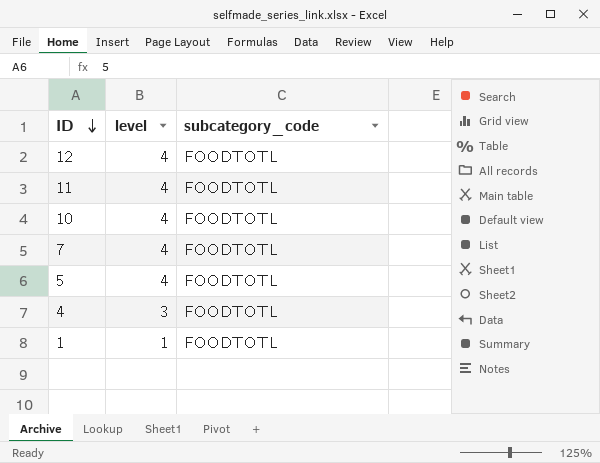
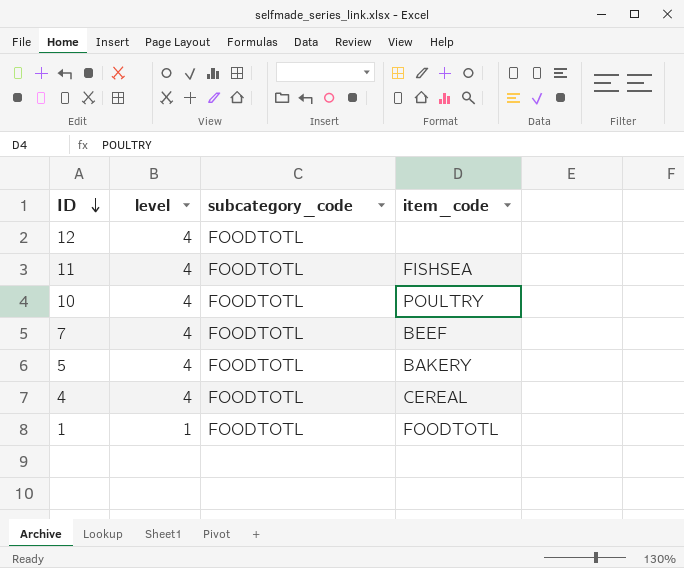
column item_code | position: none -> 4
4 | level: 3 -> 4

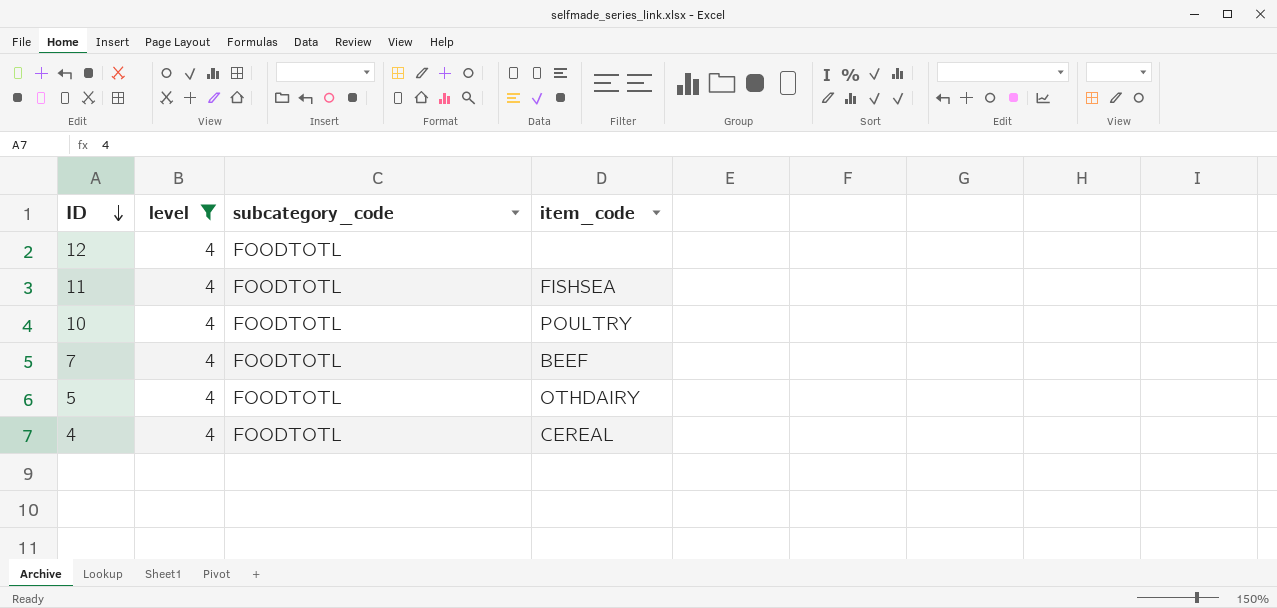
filter: none -> level = 4
5 | item_code: BAKERY -> OTHDAIRY

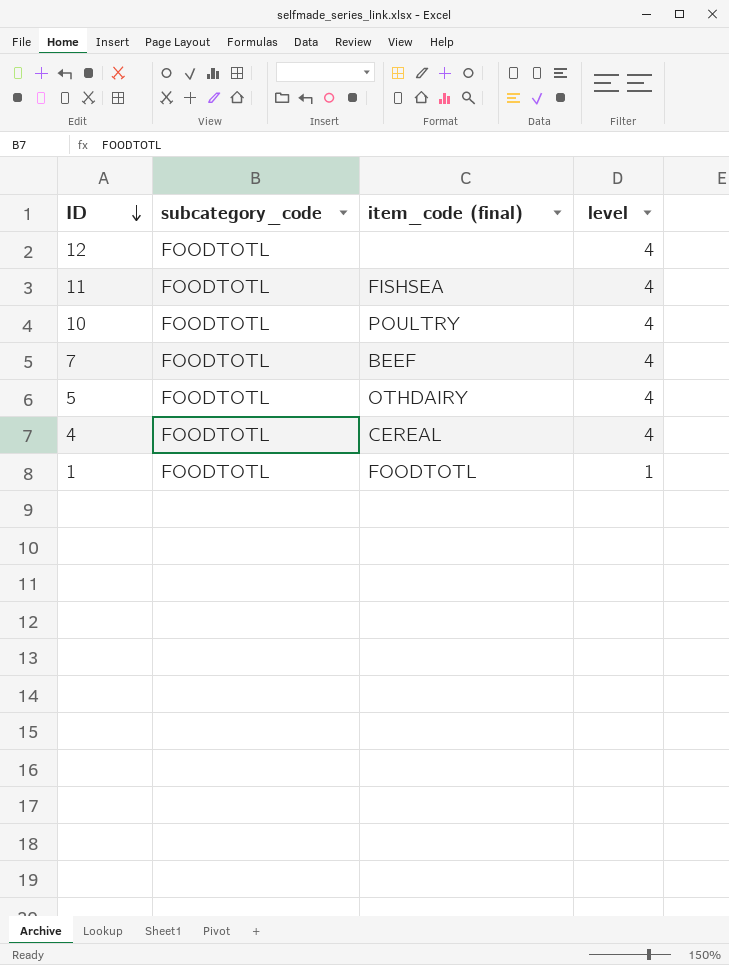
filter: level = 4 -> none
column name: item_code -> item_code (final)
column level | position: 2 -> 4

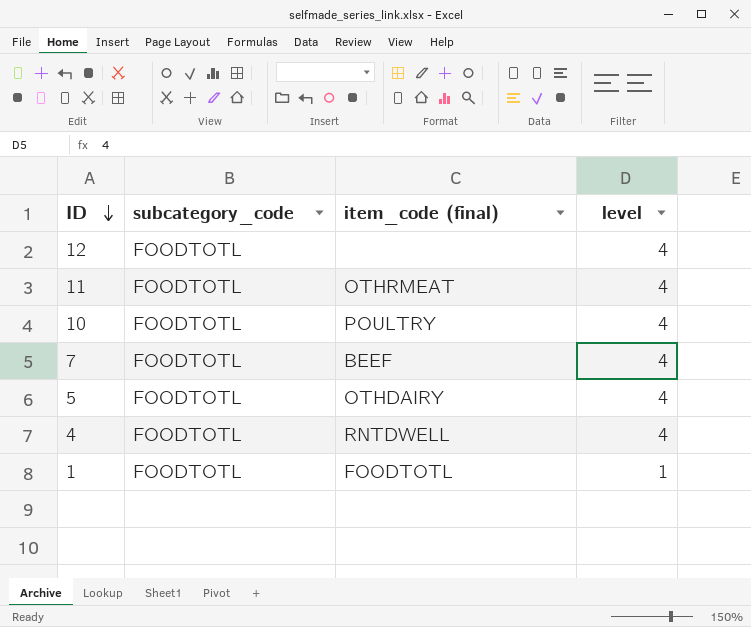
11 | item_code (final): FISHSEA -> OTHRMEAT
4 | item_code (final): CEREAL -> RNTDWELL

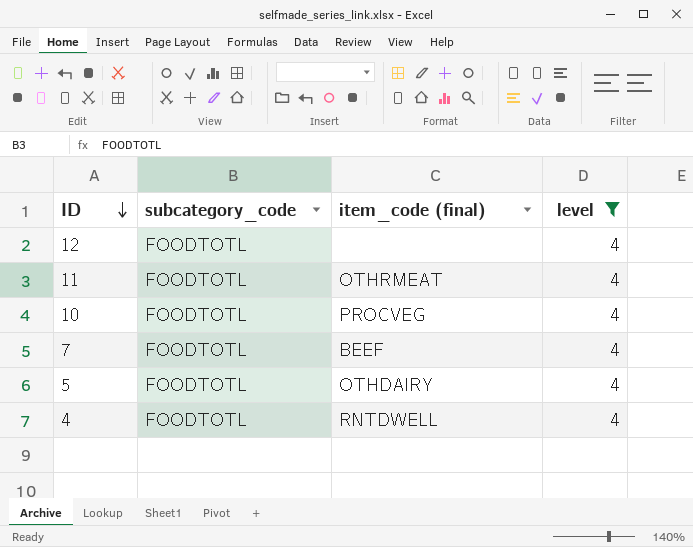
filter: none -> level = 4
10 | item_code (final): POULTRY -> PROCVEG

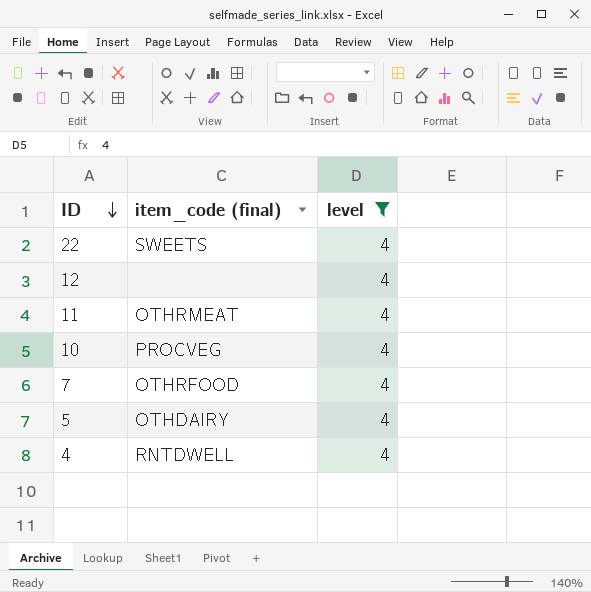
column subcategory_code | position: 2 -> none
row 22: none -> SWEETS | 4
7 | item_code (final): BEEF -> OTHRFOOD

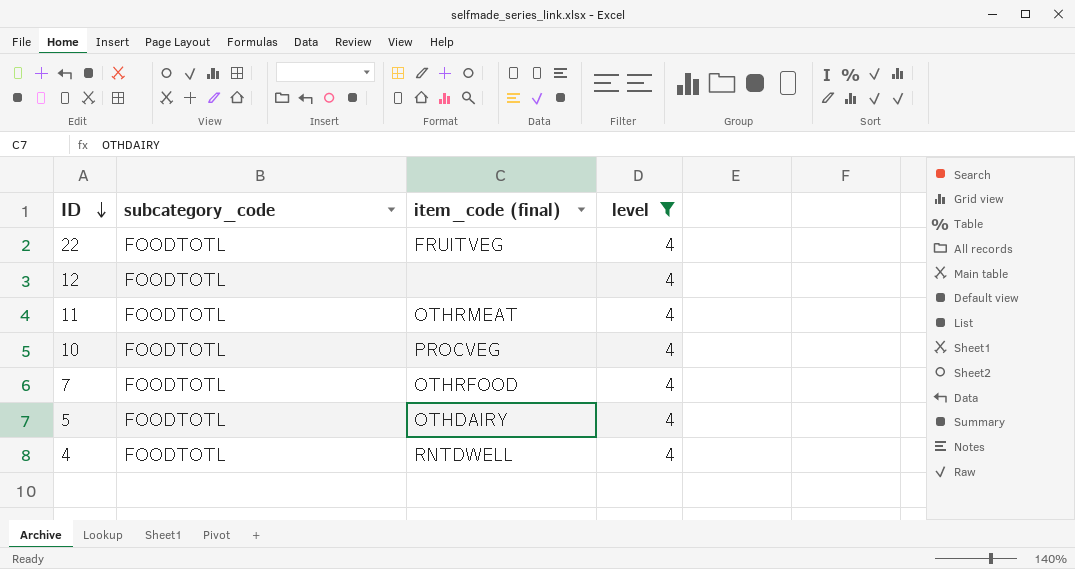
column subcategory_code | position: none -> 2
22 | item_code (final): SWEETS -> FRUITVEG

